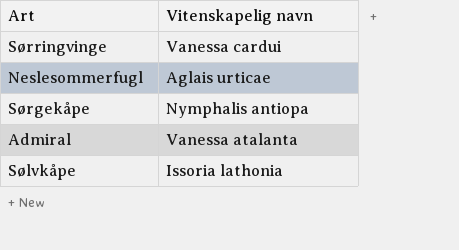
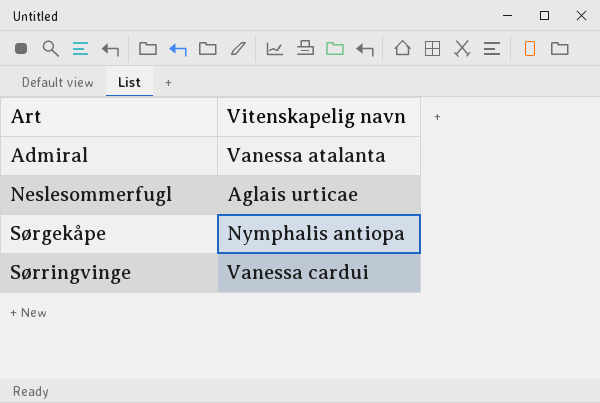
row order: none -> Art ascending
row Sølvkåpe: Issoria lathonia -> none

